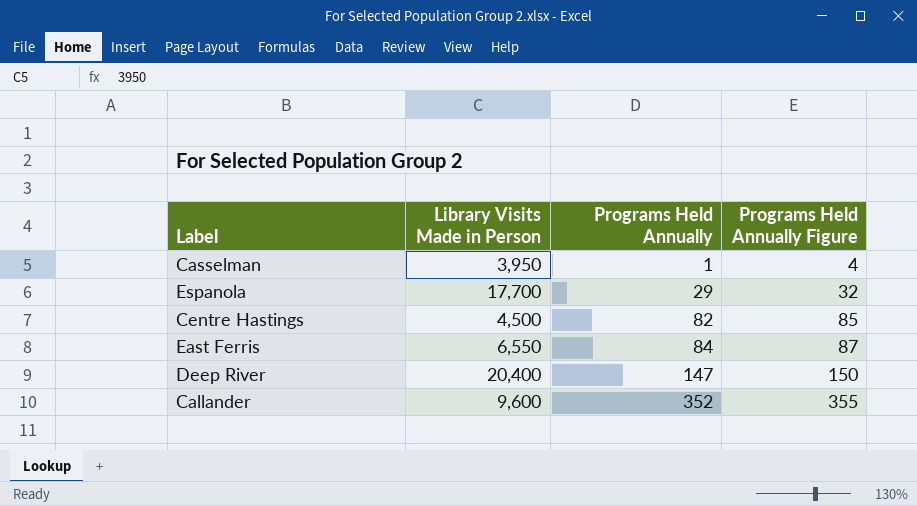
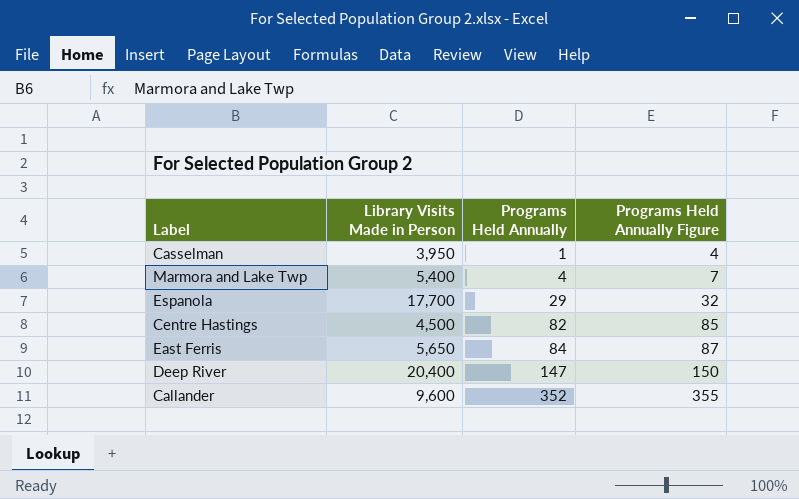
row Marmora and Lake Twp: none -> 5,400 | 4 | 7
East Ferris | Library Visits Made in Person: 6,550 -> 5,650

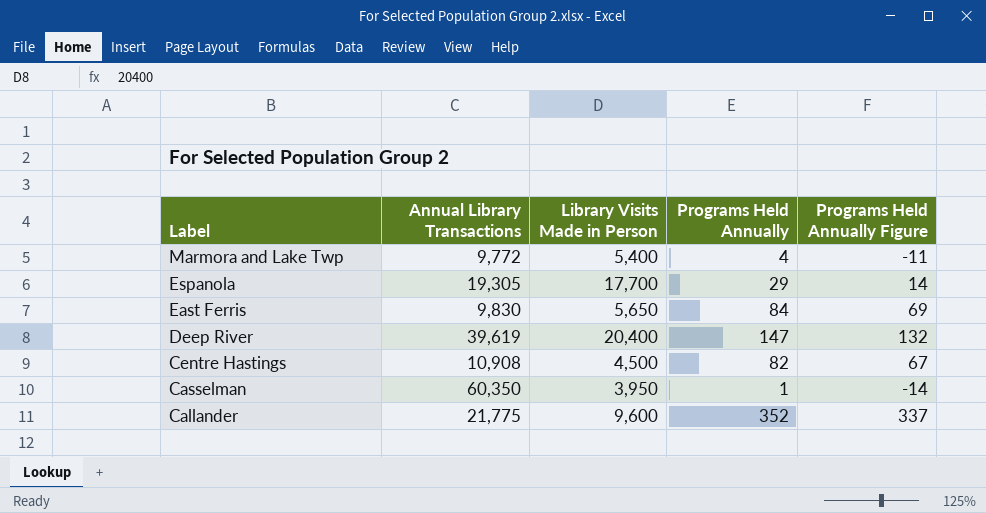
row order: Programs Held Annually ascending -> Label descending
column Annual Library Transactions | position: none -> 2
column Programs Held Annually Figure | formula: [Programs Held Annually] + 3 -> [Programs Held Annually] - 15

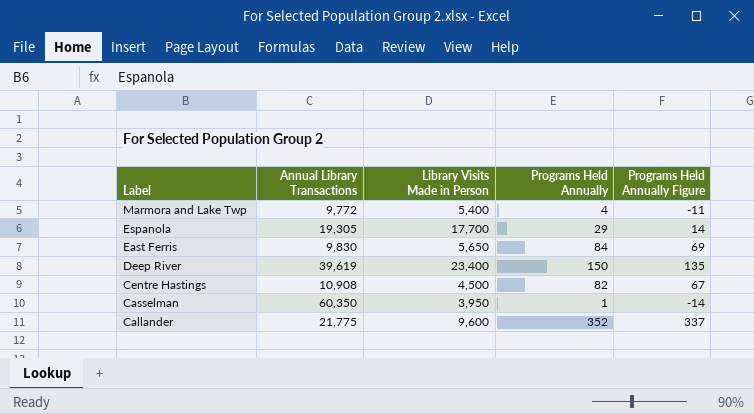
Deep River | Library Visits Made in Person: 20,400 -> 23,400
Deep River | Programs Held Annually: 147 -> 150
Deep River | Programs Held Annually Figure: 132 -> 135

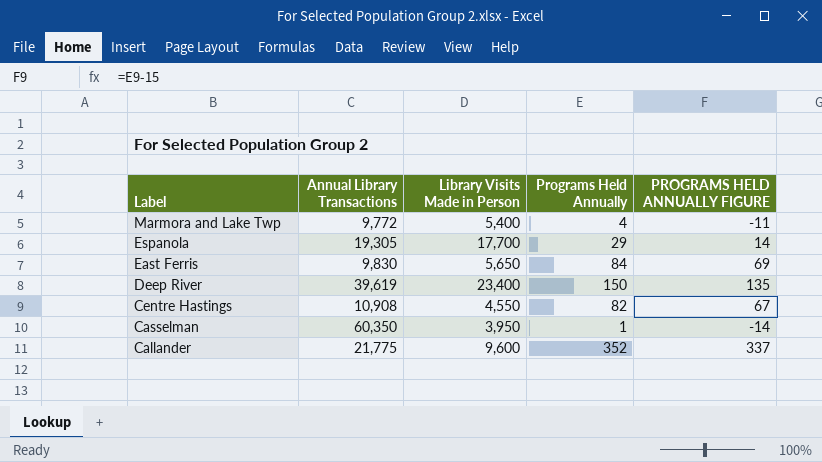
column name: Programs Held Annually Figure -> PROGRAMS HELD ANNUALLY FIGURE
Centre Hastings | Library Visits Made in Person: 4,500 -> 4,550

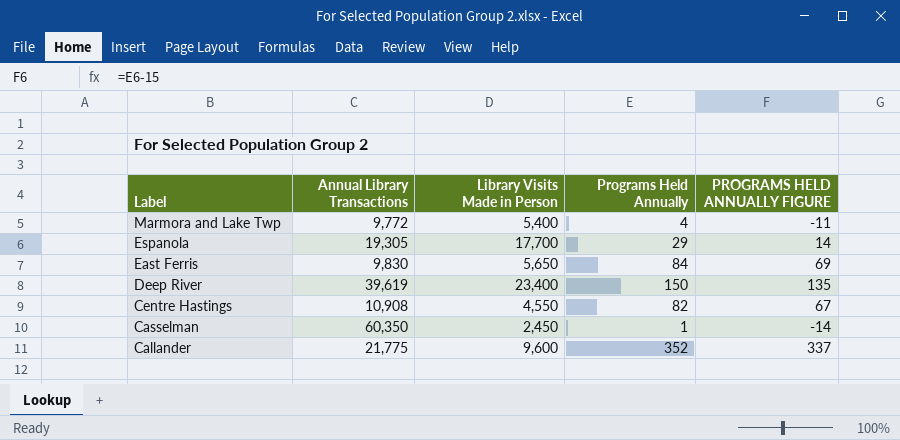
Casselman | Library Visits Made in Person: 3,950 -> 2,450

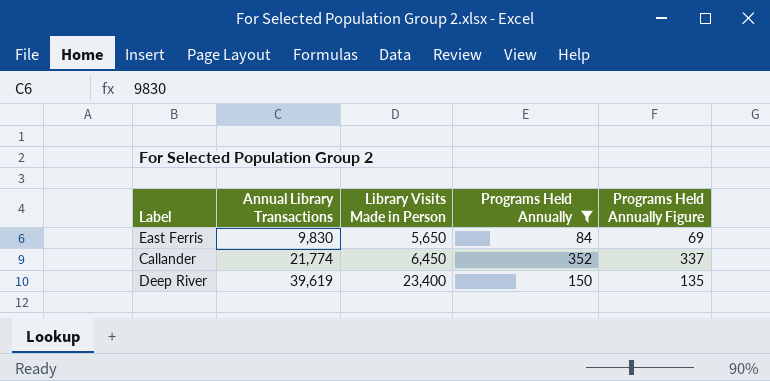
filter: none -> Programs Held Annually >= 84
row order: Label descending -> Annual Library Transactions ascending
column name: PROGRAMS HELD ANNUALLY FIGURE -> Programs Held Annually Figure
Callander | Annual Library Transactions: 21,775 -> 21,774
Callander | Library Visits Made in Person: 9,600 -> 6,450

